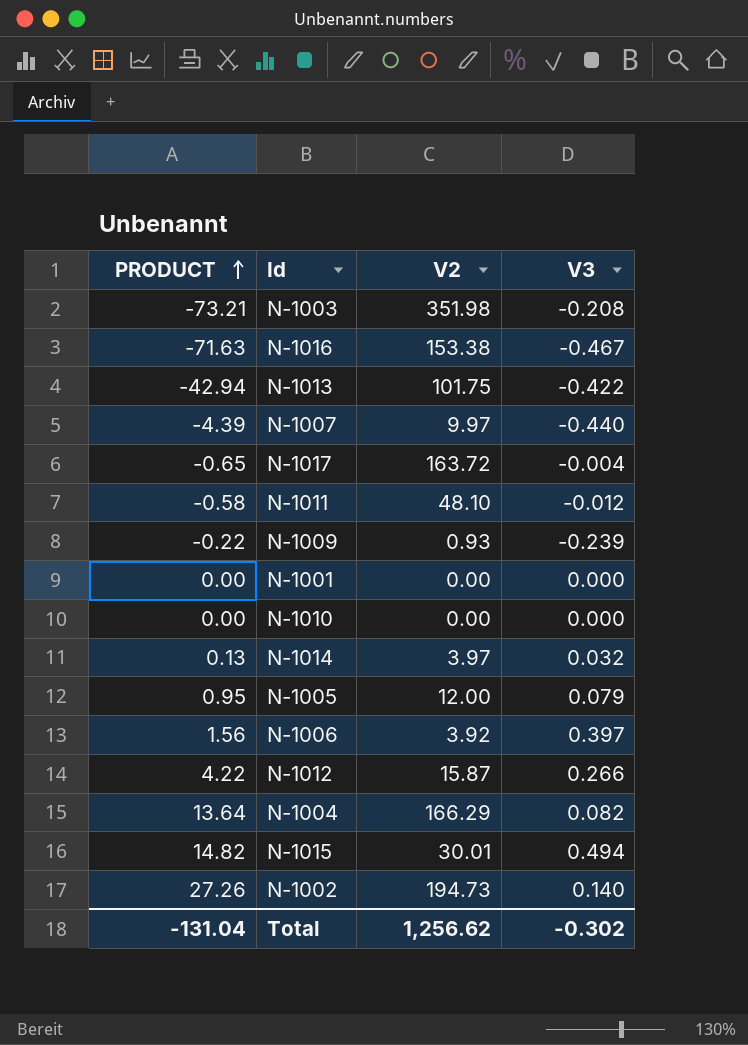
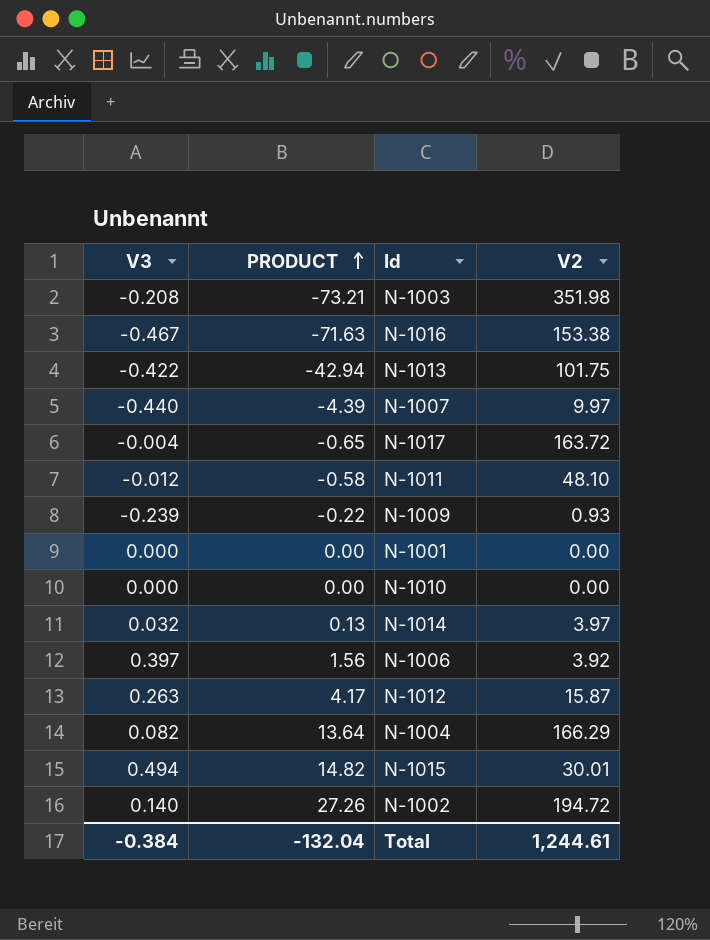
column V3 | position: 4 -> 1
row N-1005: 0.95 | 12.00 | 0.079 -> none
N-1012 | V3: 0.266 -> 0.263
N-1012 | PRODUCT: 4.22 -> 4.17
N-1002 | V2: 194.73 -> 194.72
Total | V3: -0.302 -> -0.384
Total | PRODUCT: -131.04 -> -132.04
Total | V2: 1,256.62 -> 1,244.61

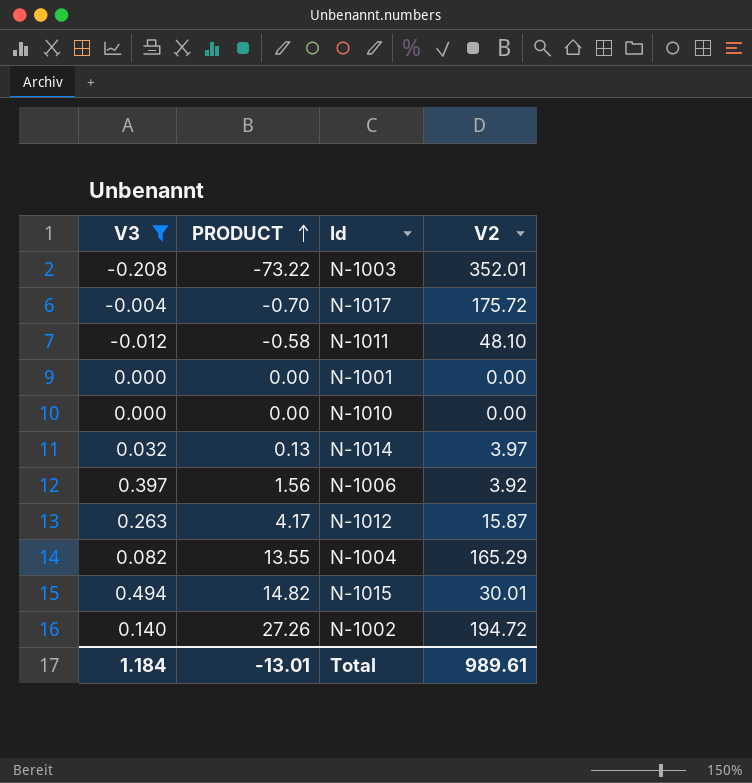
filter: none -> V3 >= -0.208
N-1003 | PRODUCT: -73.21 -> -73.22
N-1003 | V2: 351.98 -> 352.01
N-1017 | PRODUCT: -0.65 -> -0.70
N-1017 | V2: 163.72 -> 175.72
N-1004 | PRODUCT: 13.64 -> 13.55
N-1004 | V2: 166.29 -> 165.29
Total | V3: -0.384 -> 1.184
Total | PRODUCT: -132.04 -> -13.01
Total | V2: 1,244.61 -> 989.61

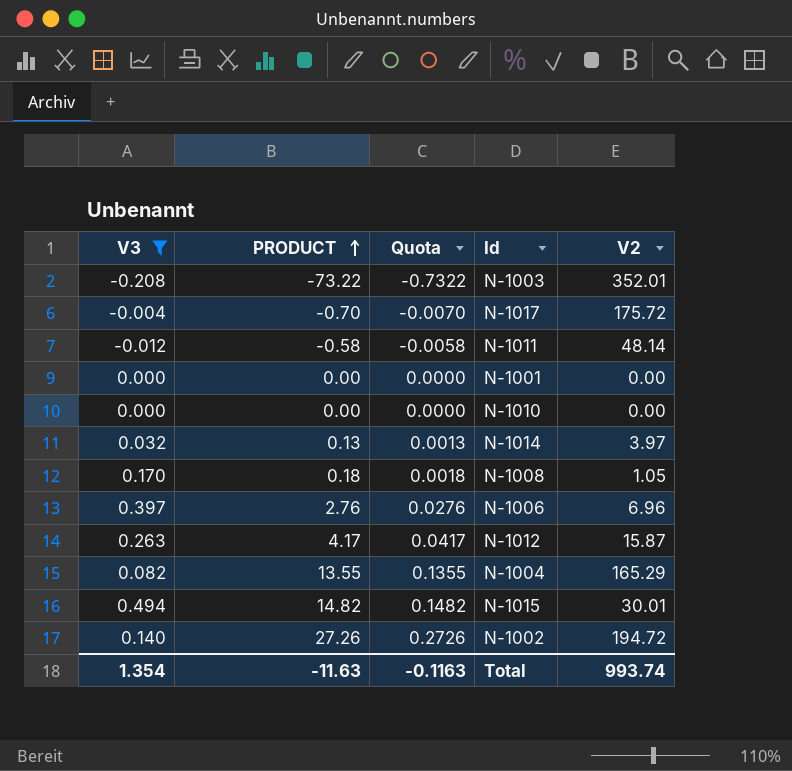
column Quota | formula: none -> [PRODUCT] * 0.01
N-1011 | V2: 48.10 -> 48.14
row N-1008: none -> 0.170 | 0.18 | 0.0018 | 1.05
N-1006 | PRODUCT: 1.56 -> 2.76
N-1006 | V2: 3.92 -> 6.96
Total | V3: 1.184 -> 1.354
Total | PRODUCT: -13.01 -> -11.63
Total | V2: 989.61 -> 993.74

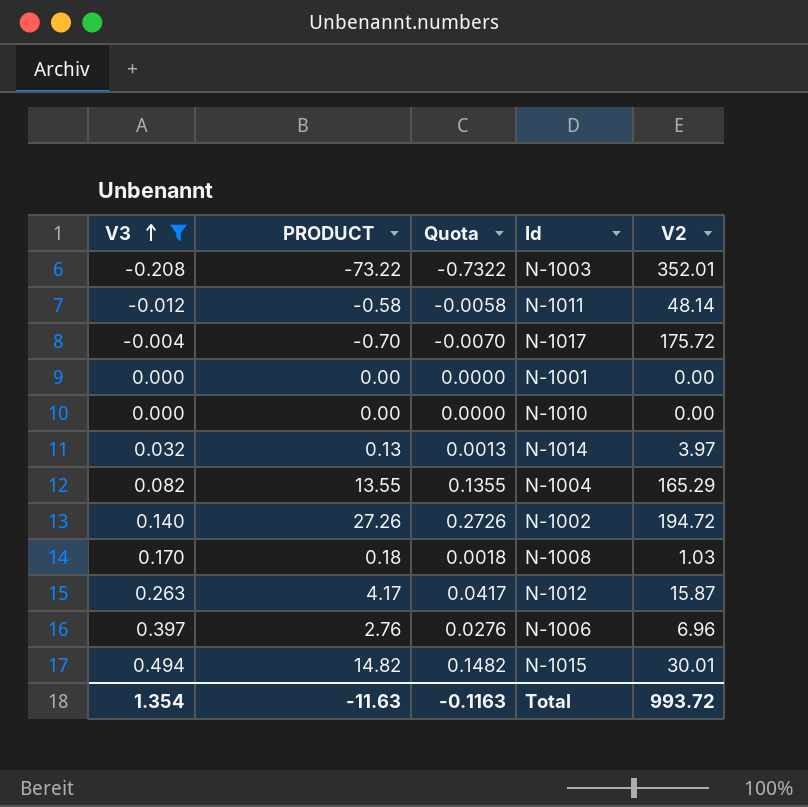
row order: PRODUCT ascending -> V3 ascending
N-1008 | V2: 1.05 -> 1.03
Total | V2: 993.74 -> 993.72

